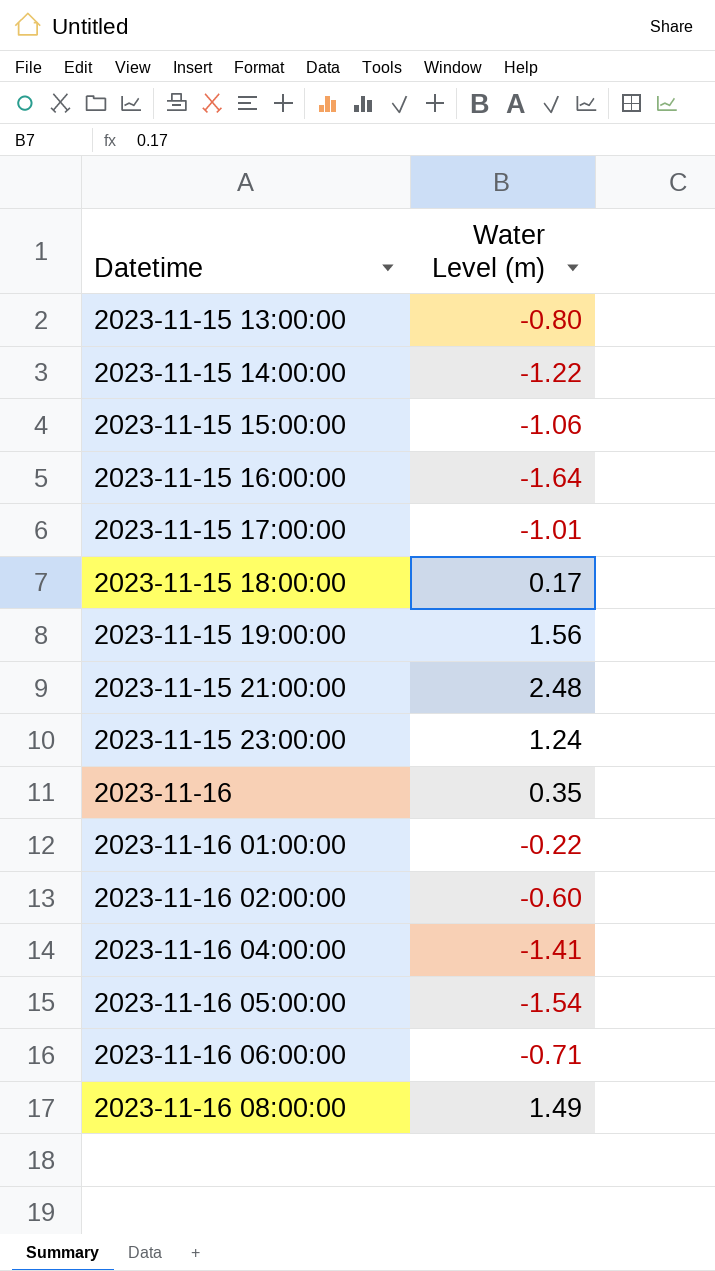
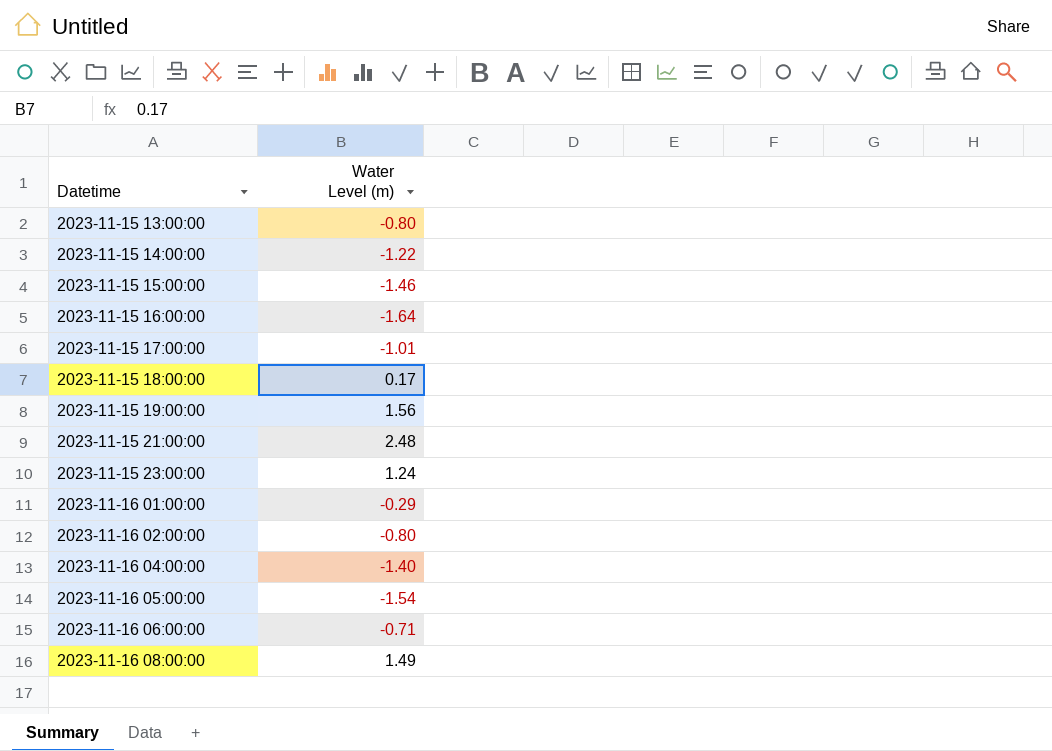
row 2023-11-16: 0.35 -> none
2023-11-15 15:00:00 | Water Level (m): -1.06 -> -1.46
2023-11-16 01:00:00 | Water Level (m): -0.22 -> -0.29
2023-11-16 02:00:00 | Water Level (m): -0.60 -> -0.80
2023-11-16 04:00:00 | Water Level (m): -1.41 -> -1.40

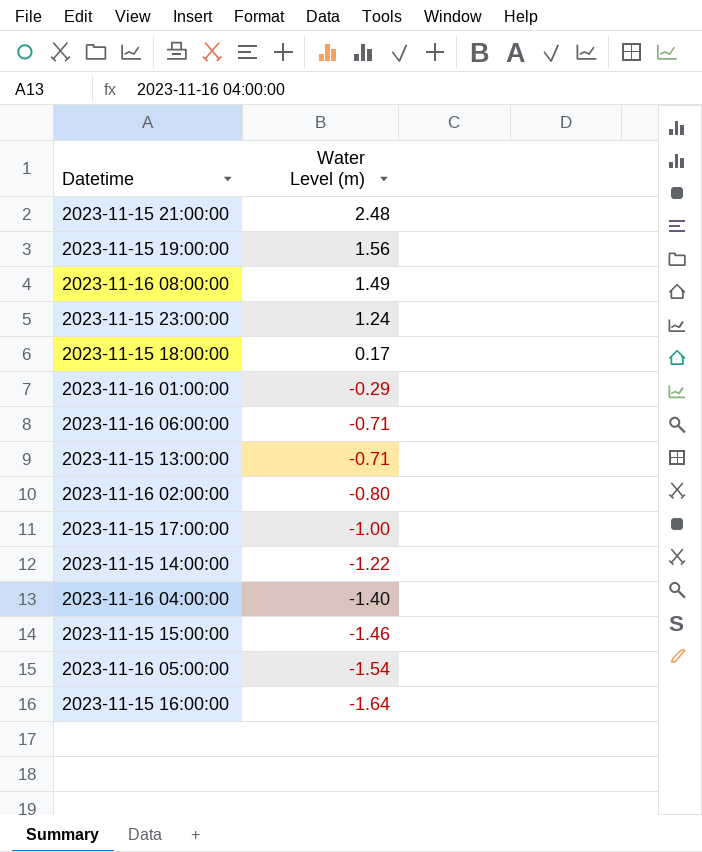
row order: Datetime ascending -> Water Level (m) descending
2023-11-15 13:00:00 | Water Level (m): -0.80 -> -0.71
2023-11-15 17:00:00 | Water Level (m): -1.01 -> -1.00

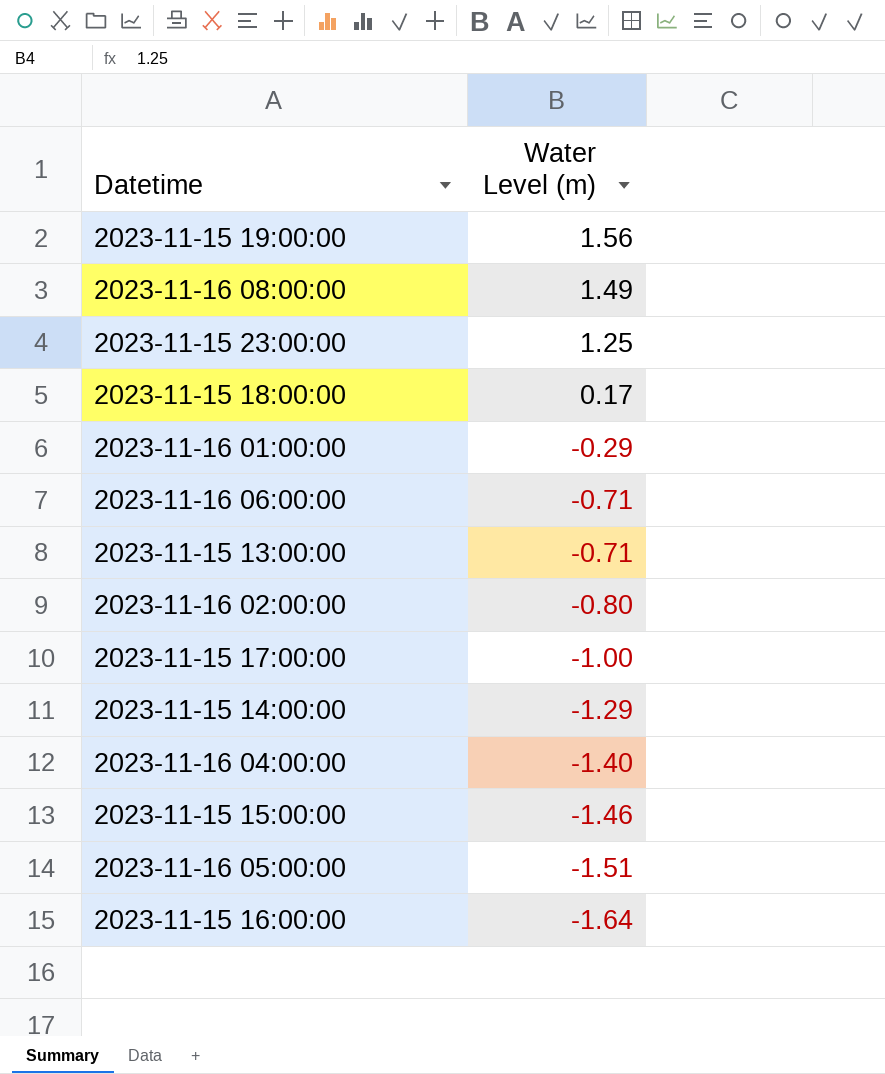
row 2023-11-15 21:00:00: 2.48 -> none
2023-11-15 23:00:00 | Water Level (m): 1.24 -> 1.25
2023-11-15 14:00:00 | Water Level (m): -1.22 -> -1.29
2023-11-16 05:00:00 | Water Level (m): -1.54 -> -1.51

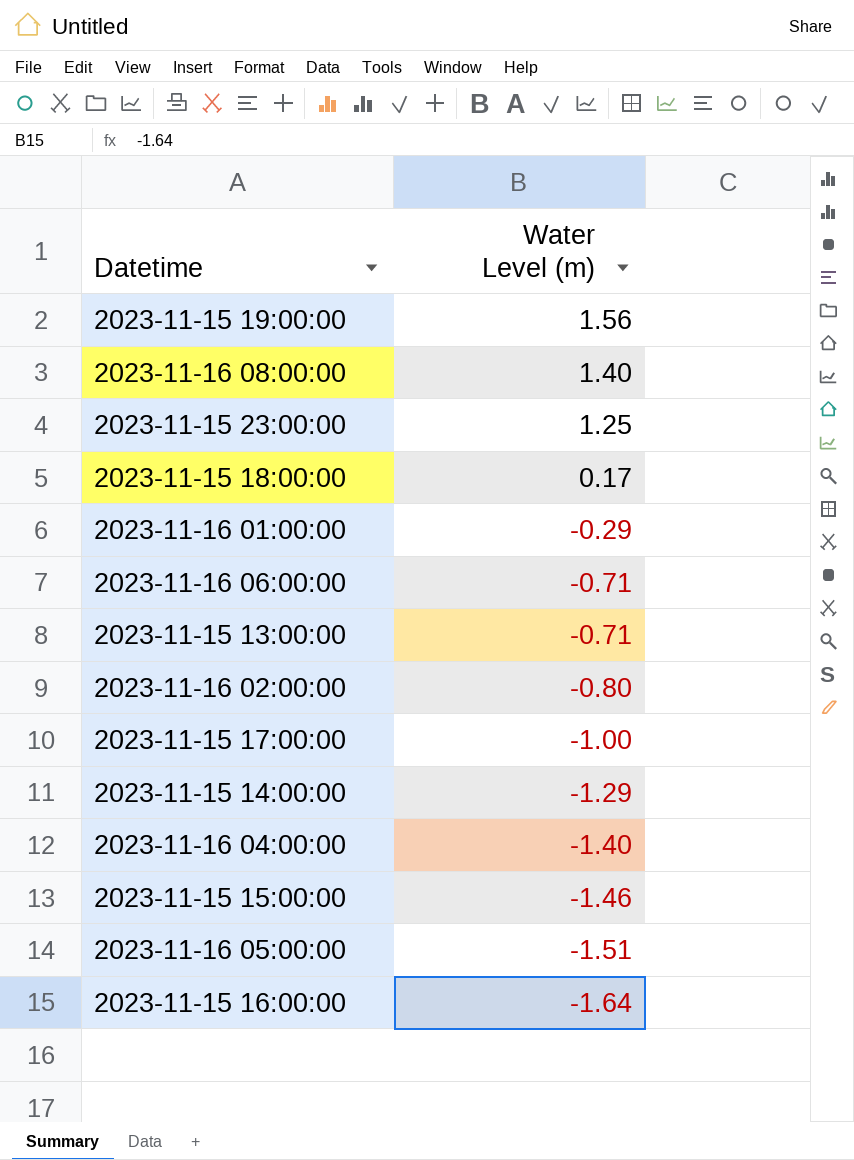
2023-11-16 08:00:00 | Water Level (m): 1.49 -> 1.40

